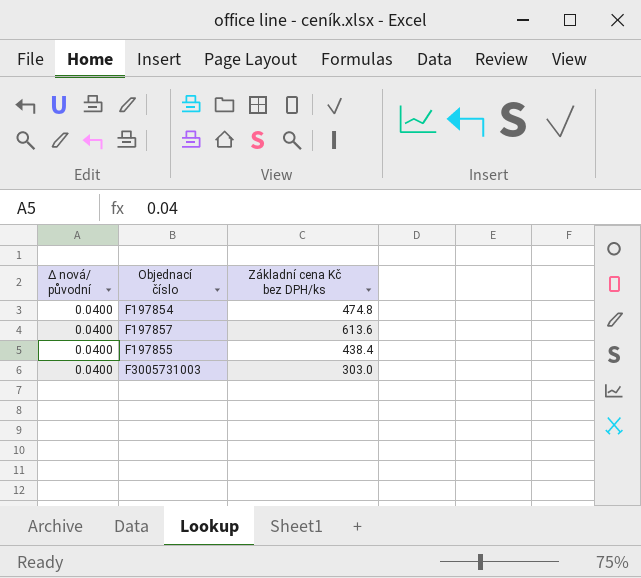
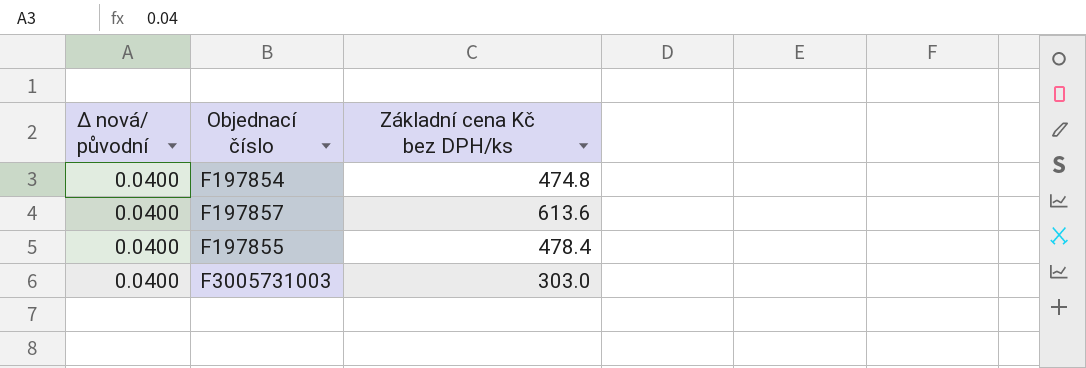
F197855 | Základní cena Kč bez DPH/ks: 438.4 -> 478.4

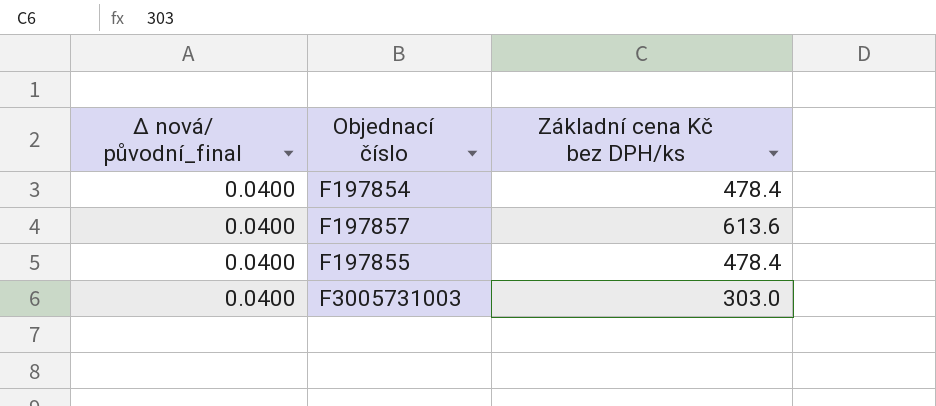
column name: Δ nová/ původní -> Δ nová/ původní_final
F197854 | Základní cena Kč bez DPH/ks: 474.8 -> 478.4

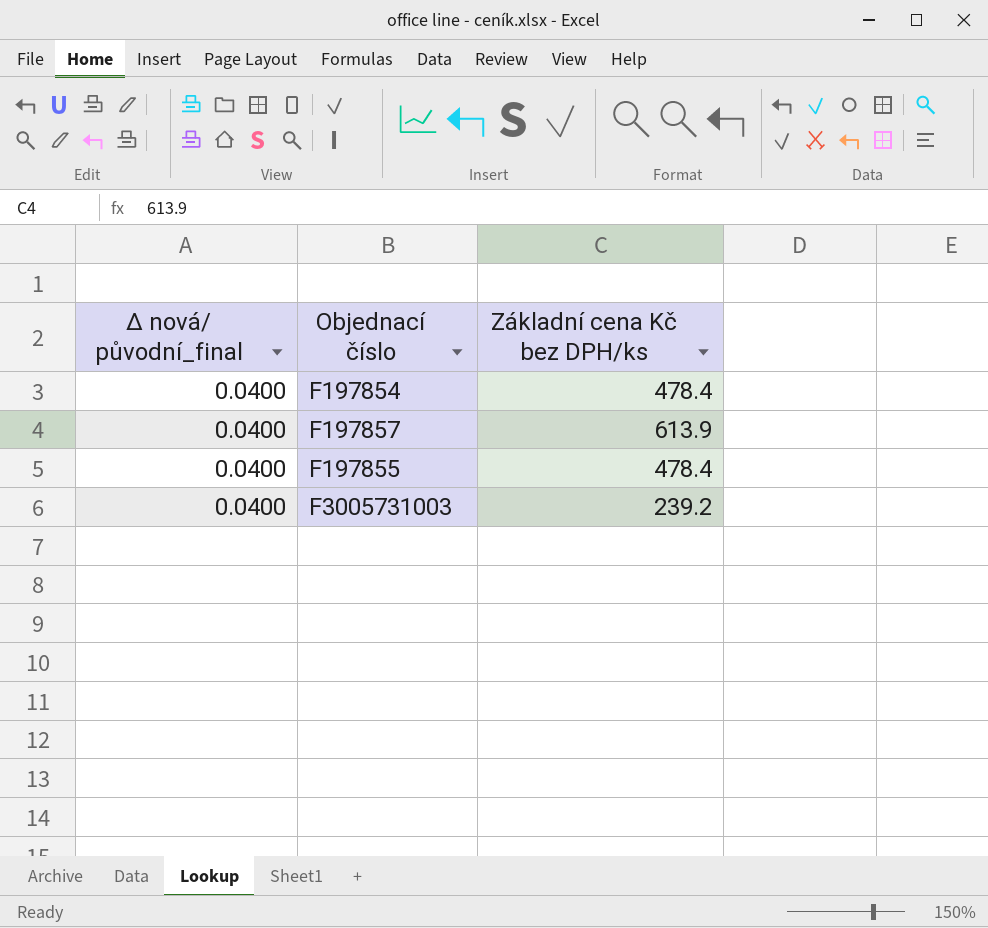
F197857 | Základní cena Kč bez DPH/ks: 613.6 -> 613.9
F3005731003 | Základní cena Kč bez DPH/ks: 303.0 -> 239.2

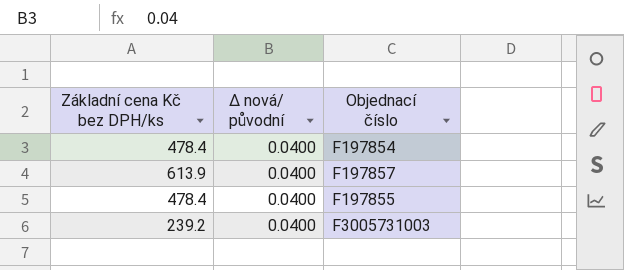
column Základní cena Kč bez DPH/ks | position: 3 -> 1
column name: Δ nová/ původní_final -> Δ nová/ původní

